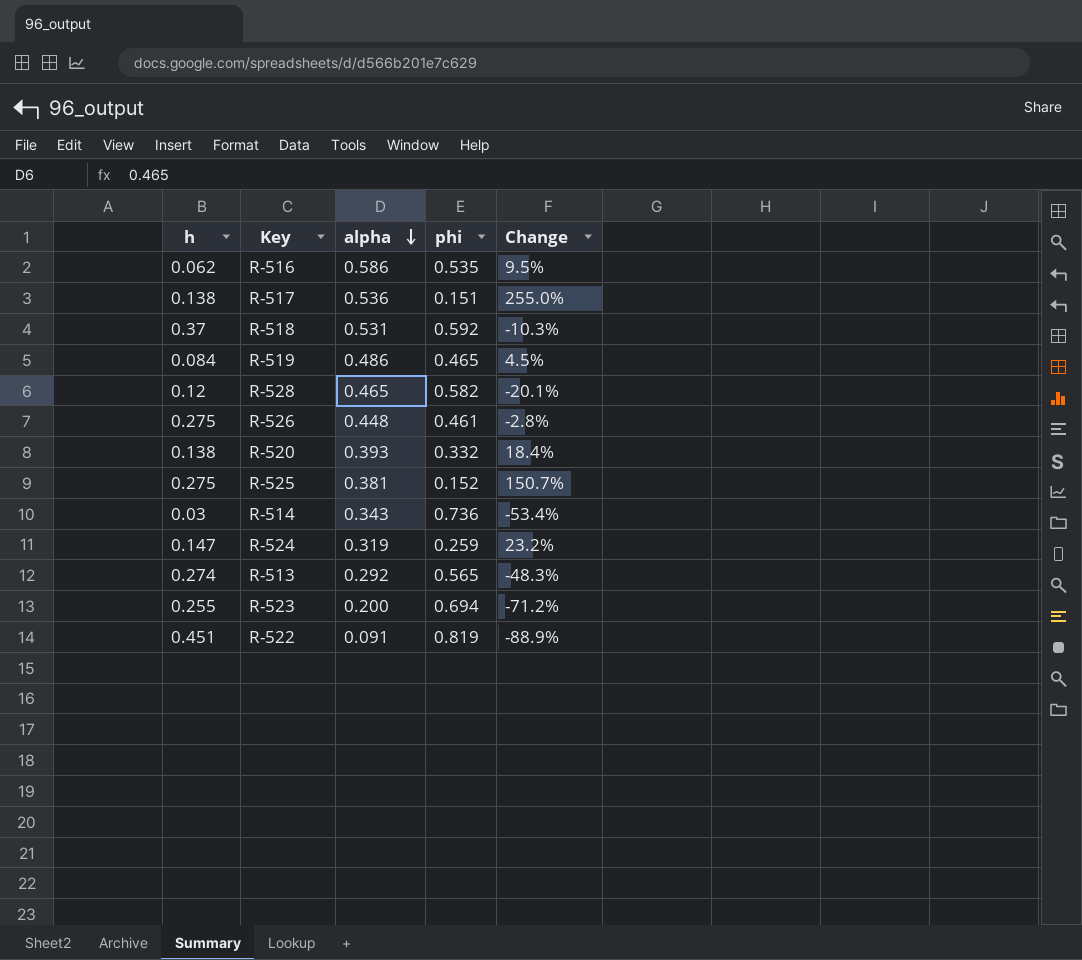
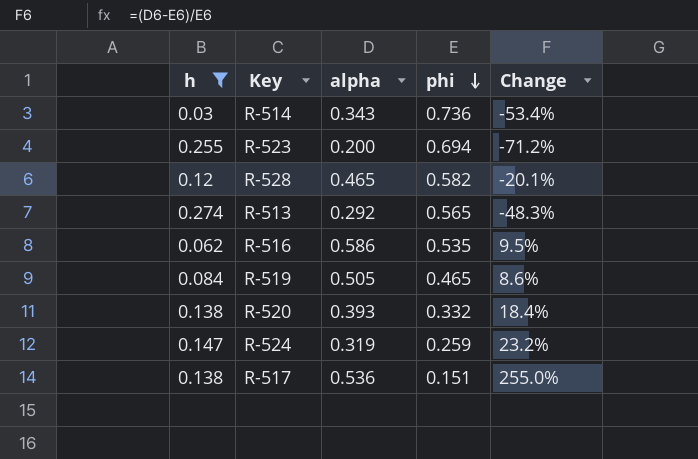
filter: none -> h <= 0.274
row order: alpha descending -> phi descending
R-519 | alpha: 0.486 -> 0.505
R-519 | Change: 4.5% -> 8.6%

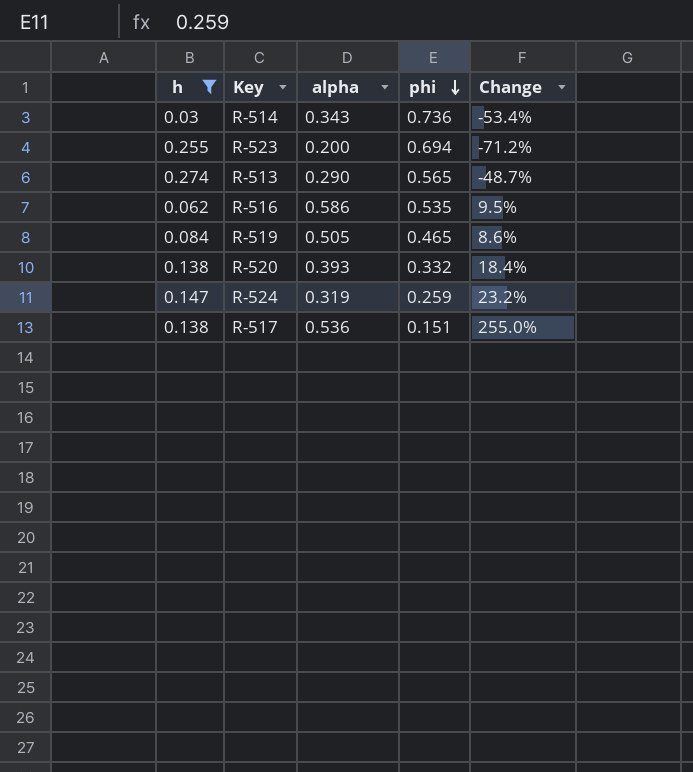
row R-528: 0.12 | 0.465 | 0.582 | -20.1% -> none
R-513 | alpha: 0.292 -> 0.290
R-513 | Change: -48.3% -> -48.7%

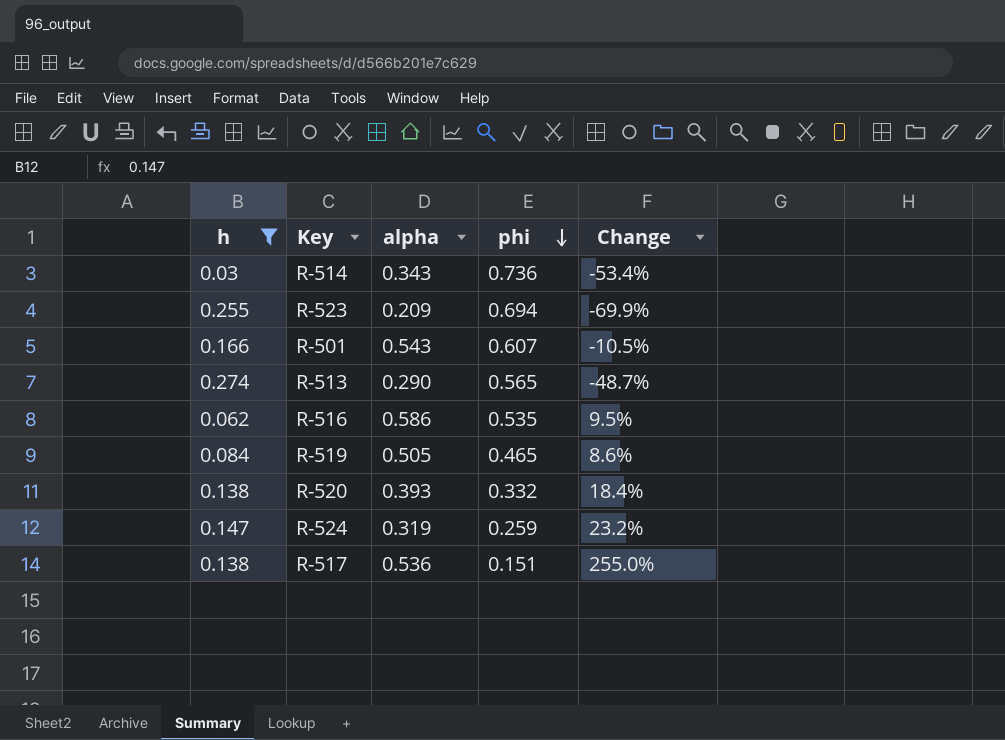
R-523 | alpha: 0.200 -> 0.209
R-523 | Change: -71.2% -> -69.9%
row R-501: none -> 0.166 | 0.543 | 0.607 | -10.5%

